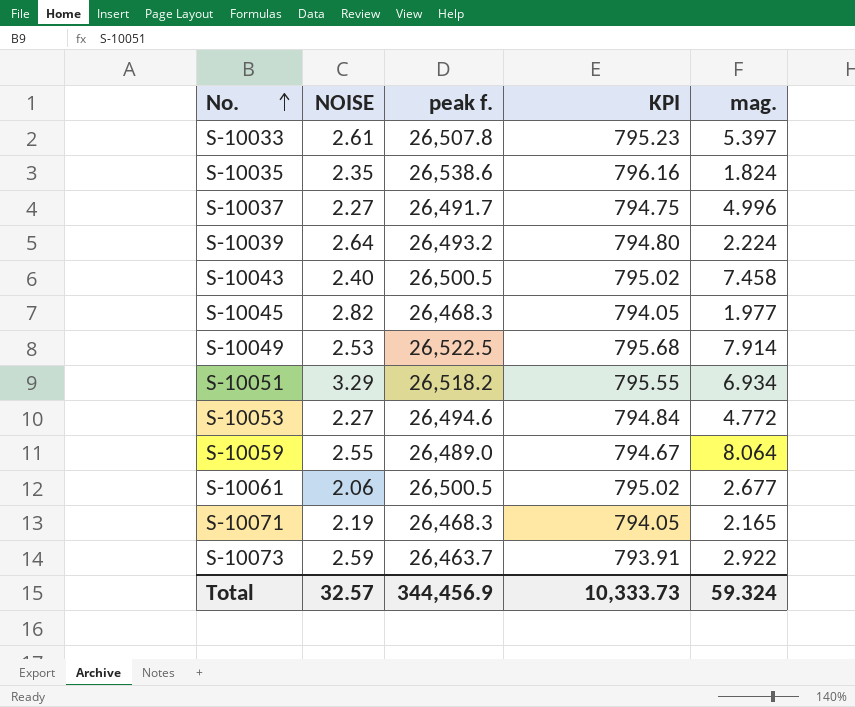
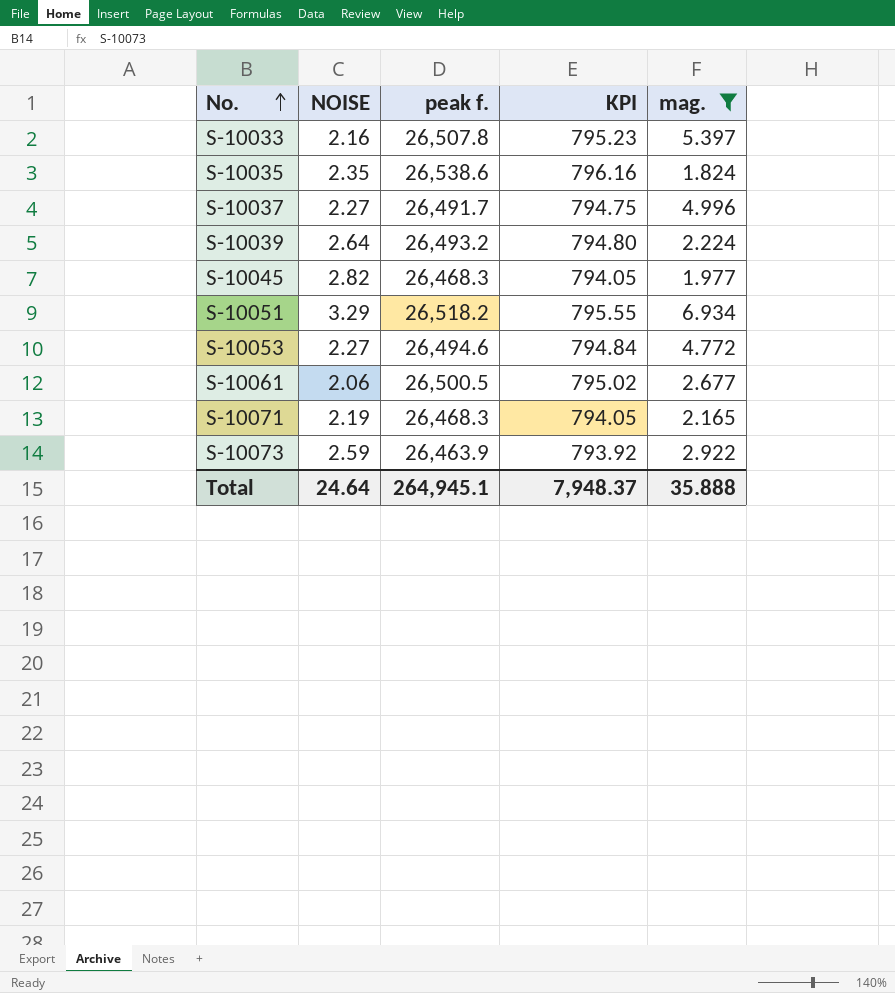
filter: none -> mag. <= 6.934
S-10033 | NOISE: 2.61 -> 2.16
S-10073 | peak f.: 26,463.7 -> 26,463.9
S-10073 | KPI: 793.91 -> 793.92
Total | NOISE: 32.57 -> 24.64
Total | peak f.: 344,456.9 -> 264,945.1
Total | KPI: 10,333.73 -> 7,948.37
Total | mag.: 59.324 -> 35.888

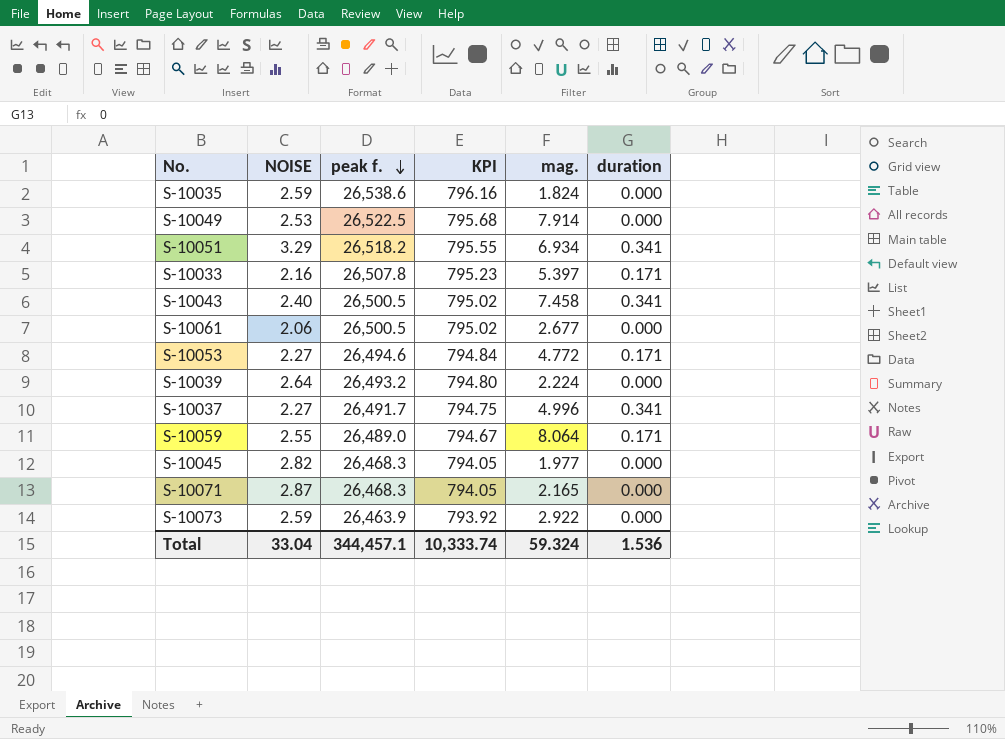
filter: mag. <= 6.934 -> none
row order: No. ascending -> peak f. descending
column duration | position: none -> 6
S-10035 | NOISE: 2.35 -> 2.59
S-10071 | NOISE: 2.19 -> 2.87
Total | NOISE: 24.64 -> 33.04
Total | peak f.: 264,945.1 -> 344,457.1
Total | KPI: 7,948.37 -> 10,333.74
Total | mag.: 35.888 -> 59.324

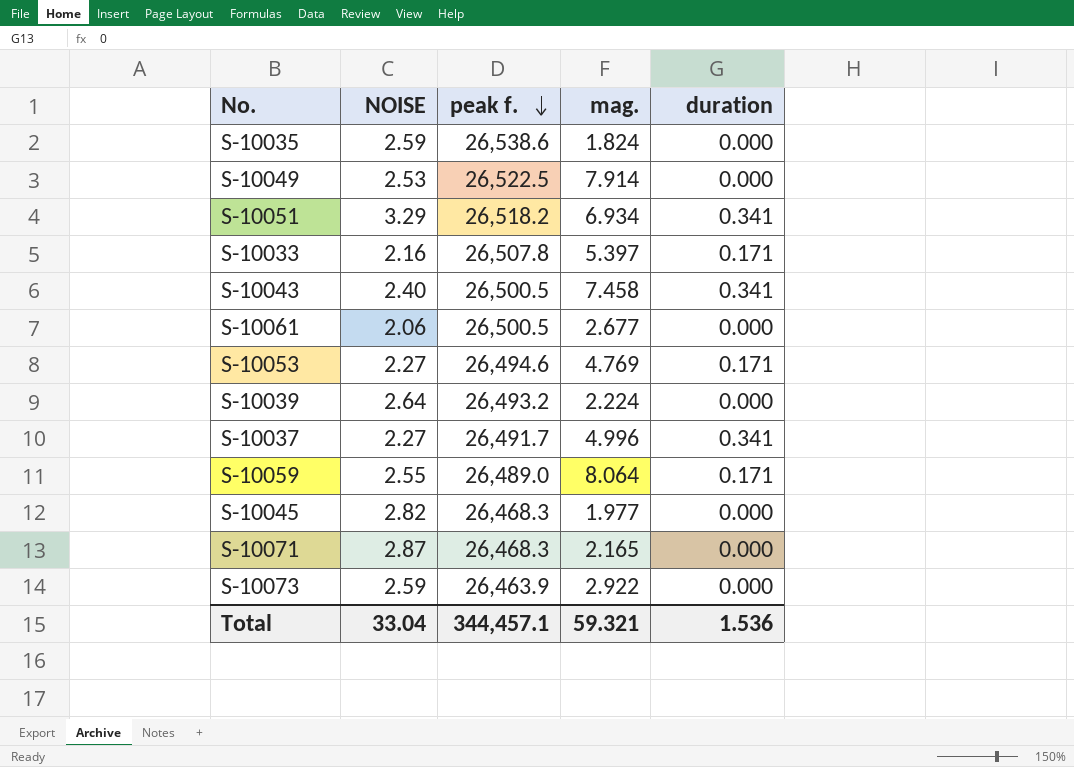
column KPI | formula: [peak f.] * 0.03 -> none
S-10053 | mag.: 4.772 -> 4.769
Total | mag.: 59.324 -> 59.321

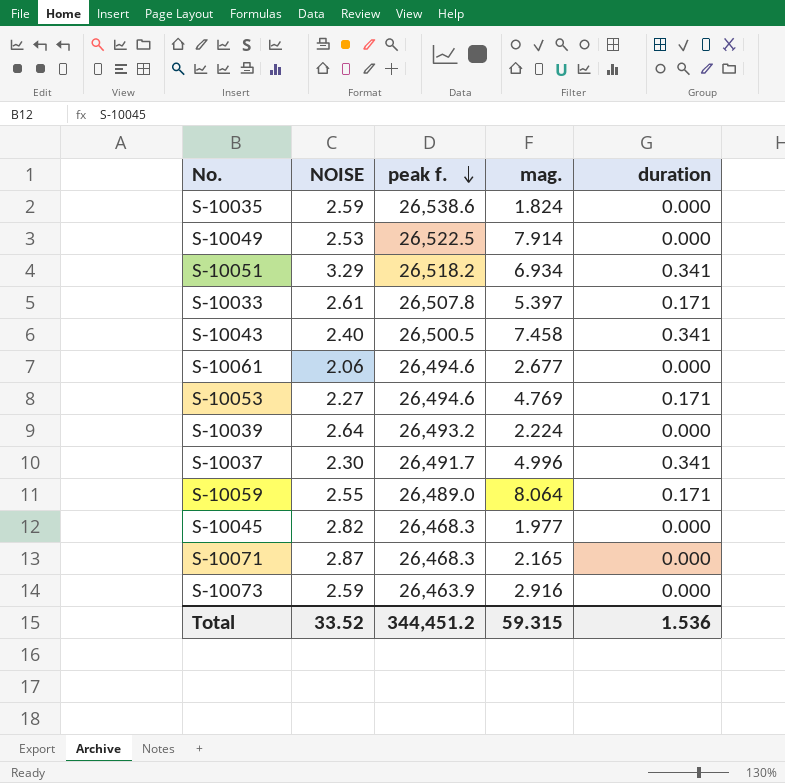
S-10033 | NOISE: 2.16 -> 2.61
S-10061 | peak f.: 26,500.5 -> 26,494.6
S-10037 | NOISE: 2.27 -> 2.30
S-10073 | mag.: 2.922 -> 2.916
Total | NOISE: 33.04 -> 33.52
Total | peak f.: 344,457.1 -> 344,451.2
Total | mag.: 59.321 -> 59.315

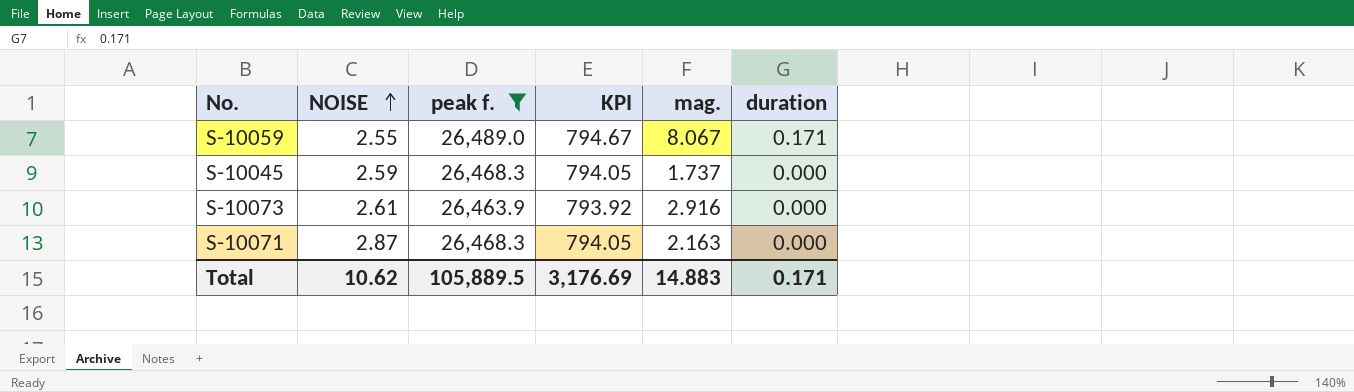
filter: none -> peak f. <= 26,489.0
row order: peak f. descending -> NOISE ascending
column KPI | formula: none -> [peak f.] * 0.03
S-10059 | mag.: 8.064 -> 8.067
S-10045 | NOISE: 2.82 -> 2.59
S-10045 | mag.: 1.977 -> 1.737
S-10073 | NOISE: 2.59 -> 2.61
S-10071 | mag.: 2.165 -> 2.163
Total | NOISE: 33.52 -> 10.62
Total | peak f.: 344,451.2 -> 105,889.5
Total | mag.: 59.315 -> 14.883
Total | duration: 1.536 -> 0.171

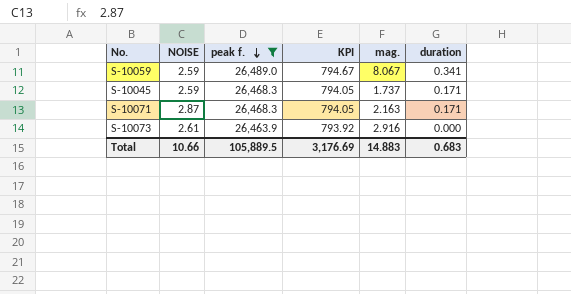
row order: NOISE ascending -> peak f. descending
S-10059 | NOISE: 2.55 -> 2.59
S-10059 | duration: 0.171 -> 0.341
S-10045 | duration: 0.000 -> 0.171
S-10071 | duration: 0.000 -> 0.171
Total | NOISE: 10.62 -> 10.66
Total | duration: 0.171 -> 0.683

